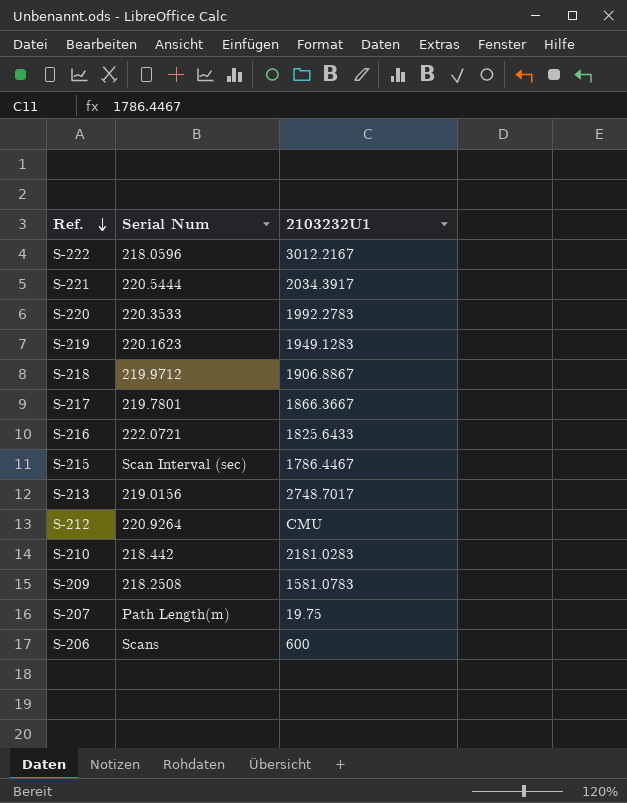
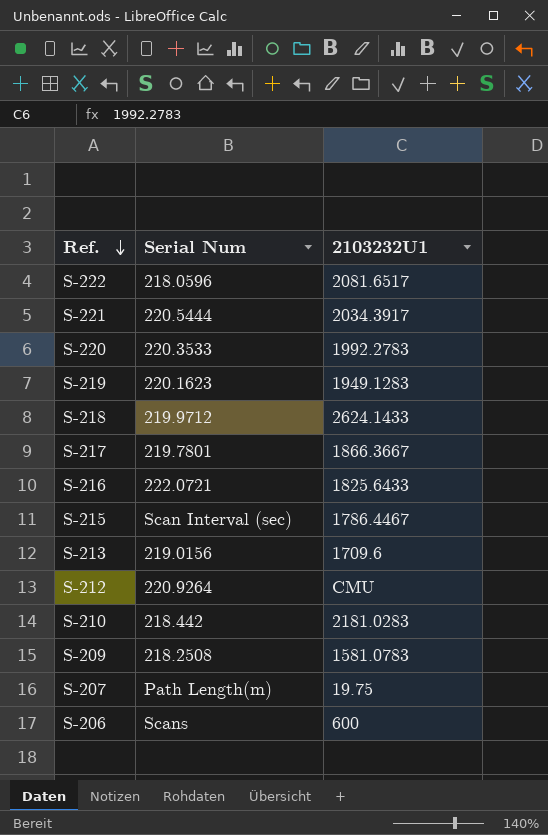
S-222 | 2103232U1: 3012.2167 -> 2081.6517
S-218 | 2103232U1: 1906.8867 -> 2624.1433
S-213 | 2103232U1: 2748.7017 -> 1709.6

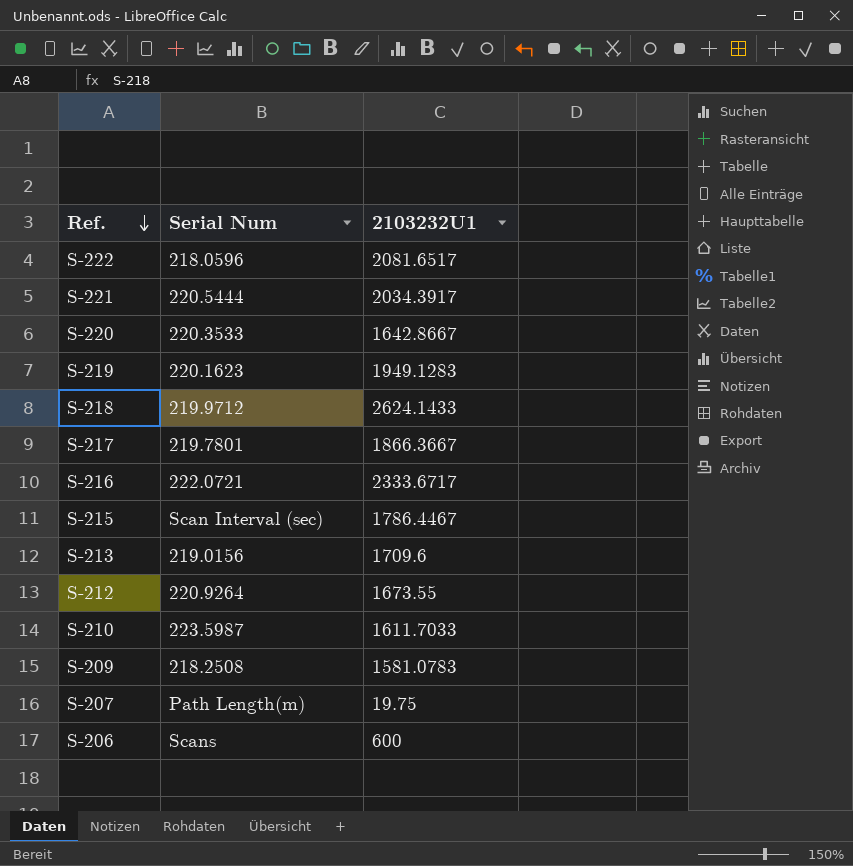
S-220 | 2103232U1: 1992.2783 -> 1642.8667
S-216 | 2103232U1: 1825.6433 -> 2333.6717
S-212 | 2103232U1: CMU -> 1673.55
S-210 | Serial Num: 218.442 -> 223.5987
S-210 | 2103232U1: 2181.0283 -> 1611.7033

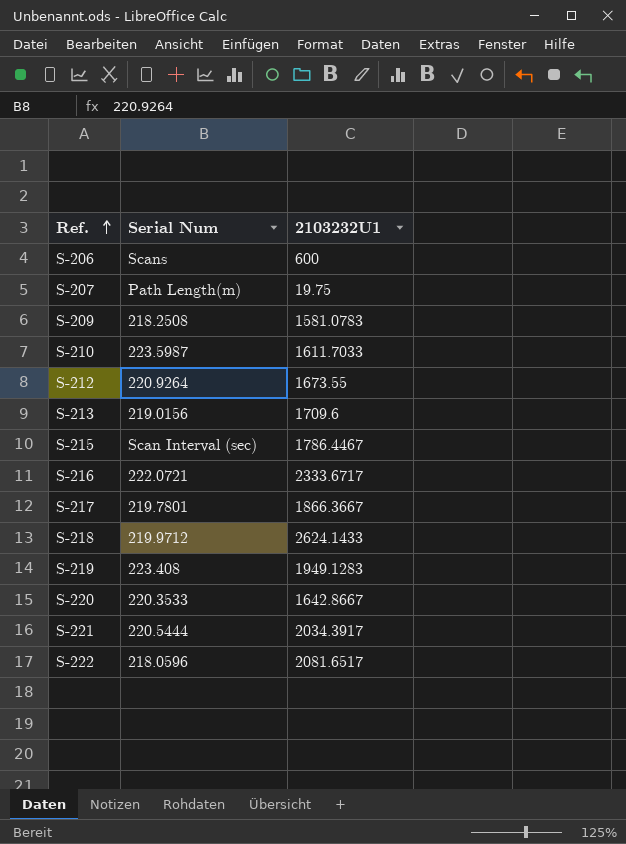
row order: Ref. descending -> Ref. ascending
S-219 | Serial Num: 220.1623 -> 223.408

